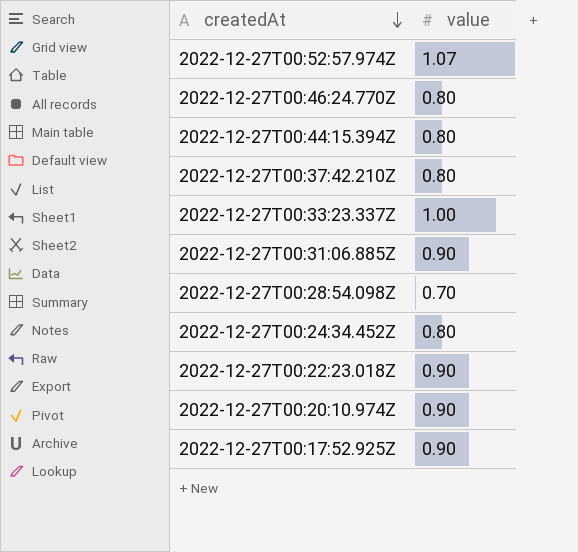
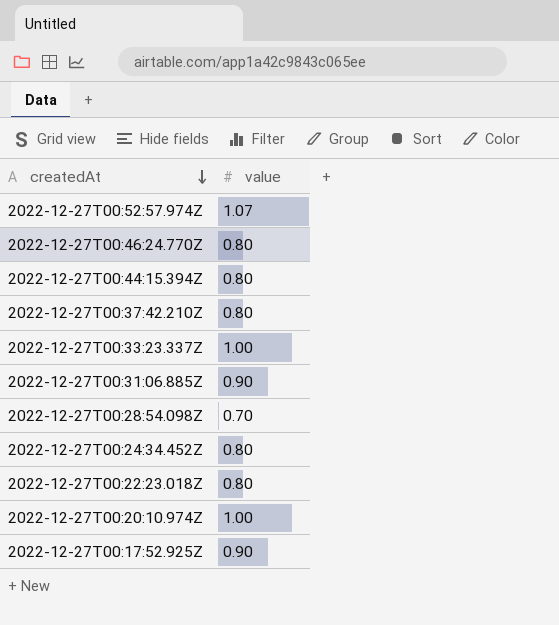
2022-12-27T00:22:23.018Z | value: 0.90 -> 0.80
2022-12-27T00:20:10.974Z | value: 0.90 -> 1.00

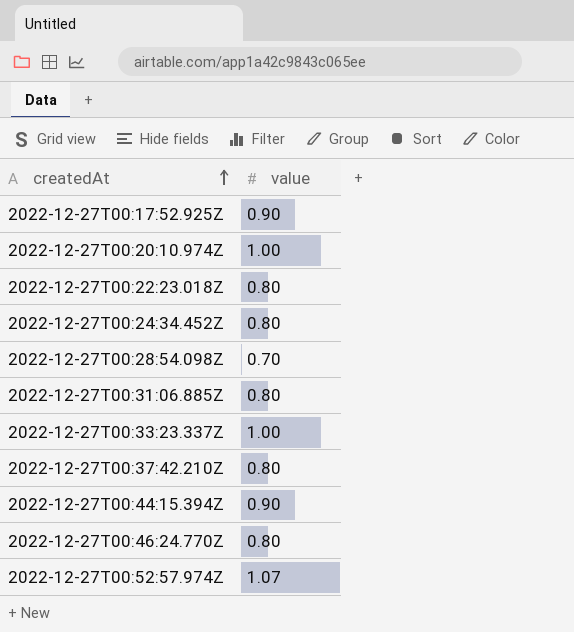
row order: createdAt descending -> createdAt ascending
2022-12-27T00:31:06.885Z | value: 0.90 -> 0.80
2022-12-27T00:44:15.394Z | value: 0.80 -> 0.90

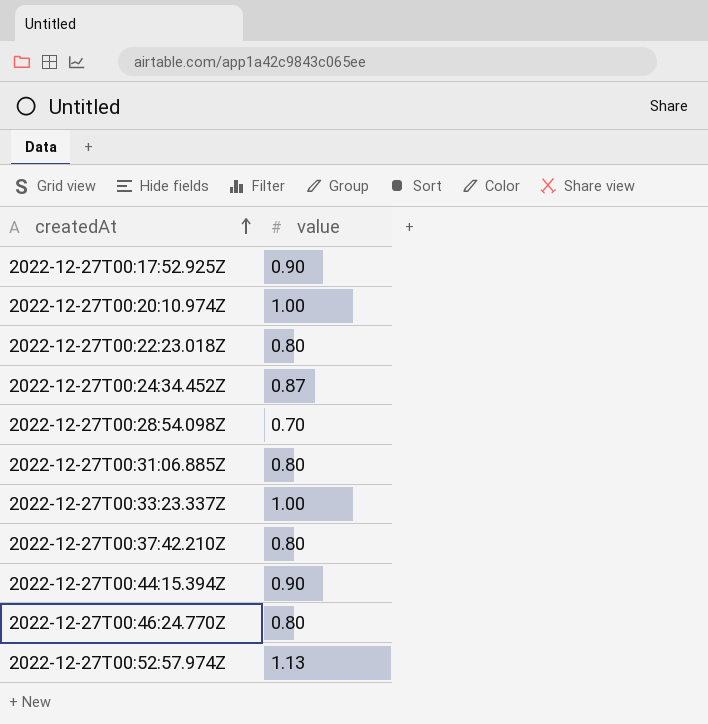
2022-12-27T00:24:34.452Z | value: 0.80 -> 0.87
2022-12-27T00:52:57.974Z | value: 1.07 -> 1.13

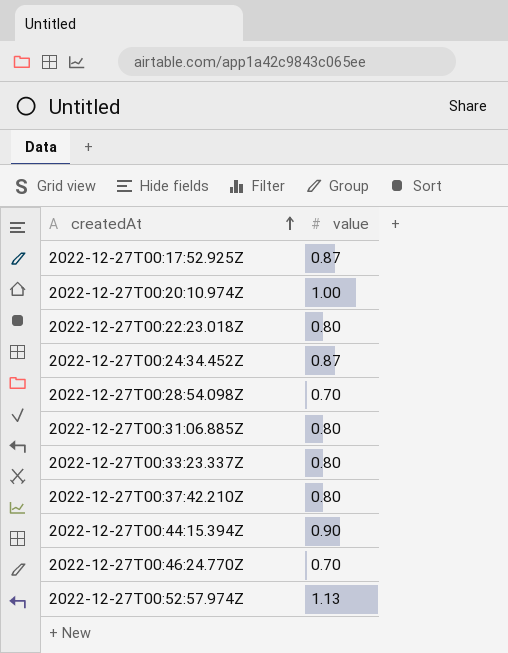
2022-12-27T00:17:52.925Z | value: 0.90 -> 0.87
2022-12-27T00:33:23.337Z | value: 1.00 -> 0.80
2022-12-27T00:46:24.770Z | value: 0.80 -> 0.70

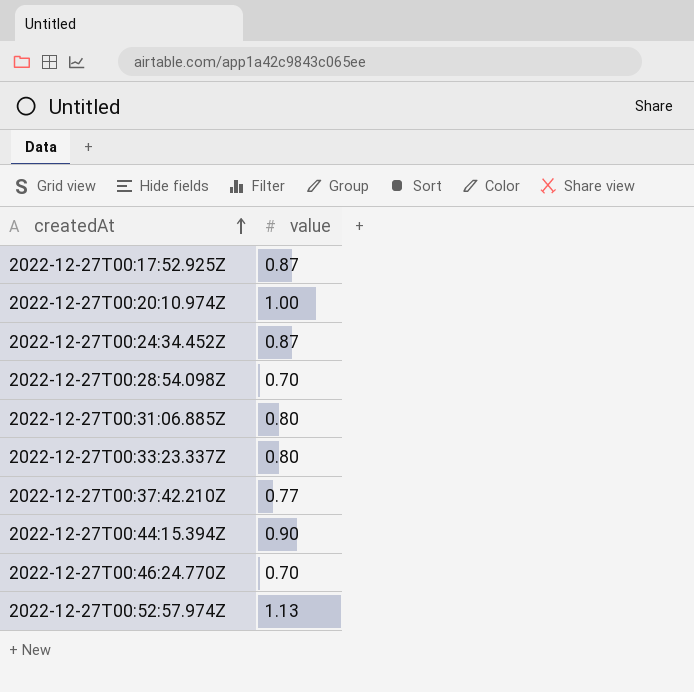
row 2022-12-27T00:22:23.018Z: 0.80 -> none
2022-12-27T00:37:42.210Z | value: 0.80 -> 0.77

